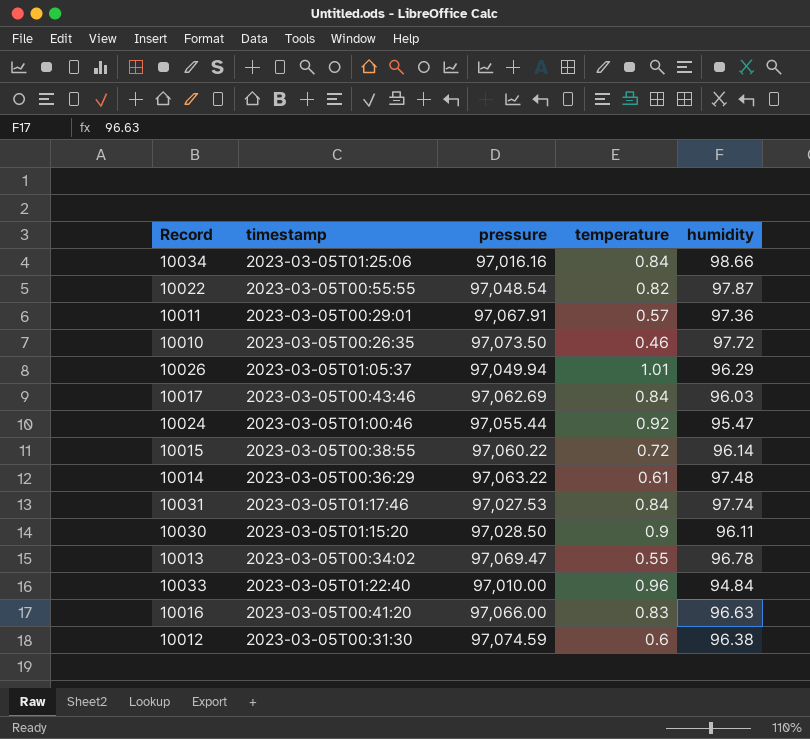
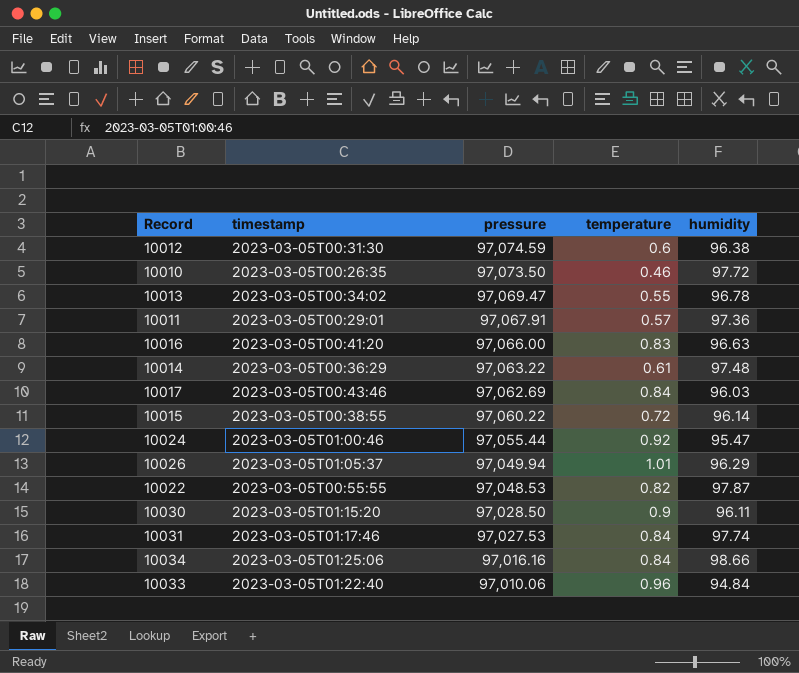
row order: none -> pressure descending
10022 | pressure: 97,048.54 -> 97,048.53
10033 | pressure: 97,010.00 -> 97,010.06

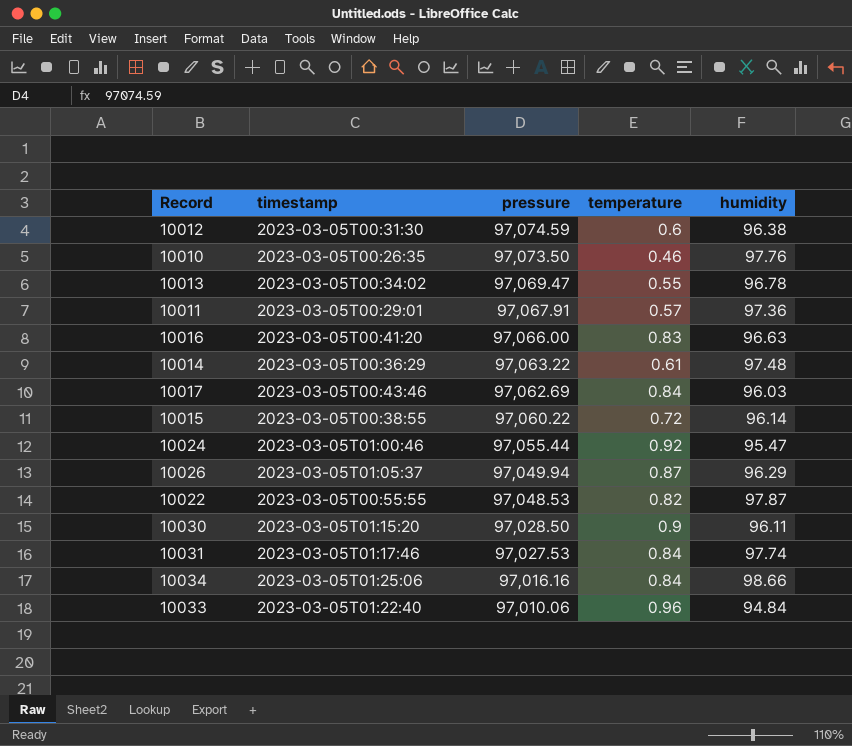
10010 | humidity: 97.72 -> 97.76
10026 | temperature: 1.01 -> 0.87

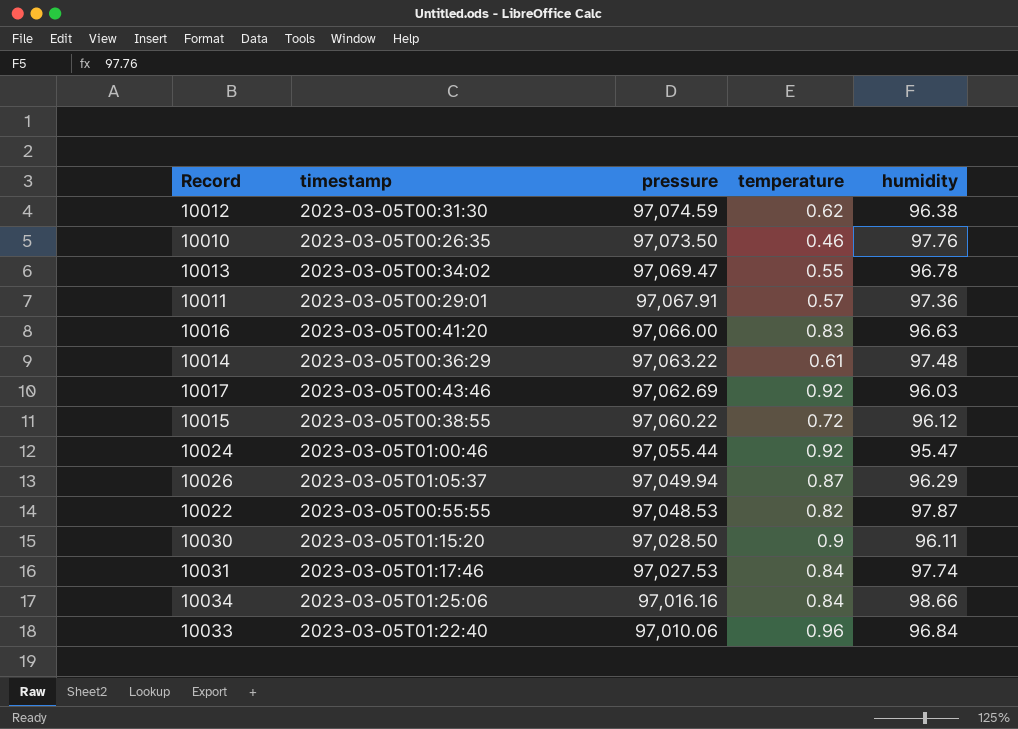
10012 | temperature: 0.6 -> 0.62
10017 | temperature: 0.84 -> 0.92
10015 | humidity: 96.14 -> 96.12
10033 | humidity: 94.84 -> 96.84

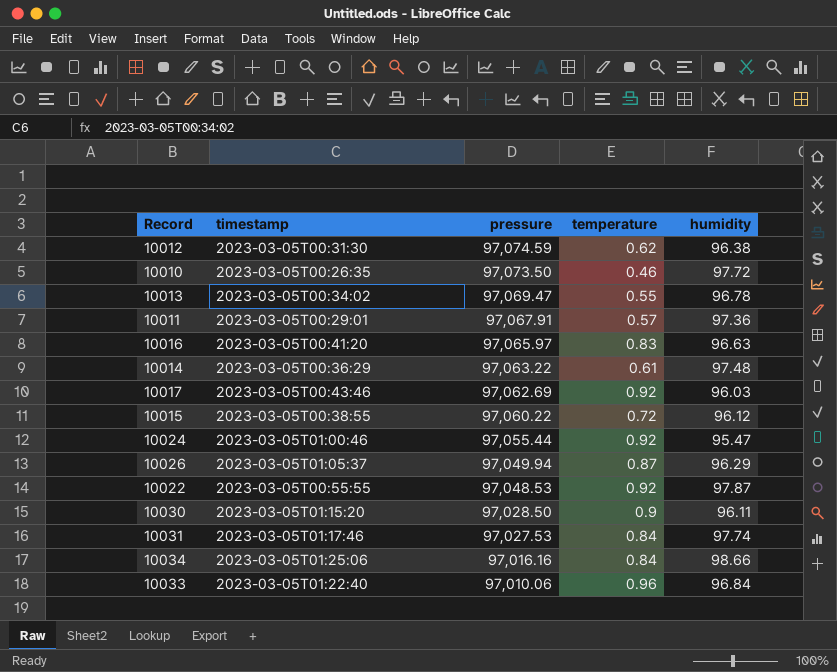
10010 | humidity: 97.76 -> 97.72
10016 | pressure: 97,066.00 -> 97,065.97
10022 | temperature: 0.82 -> 0.92

